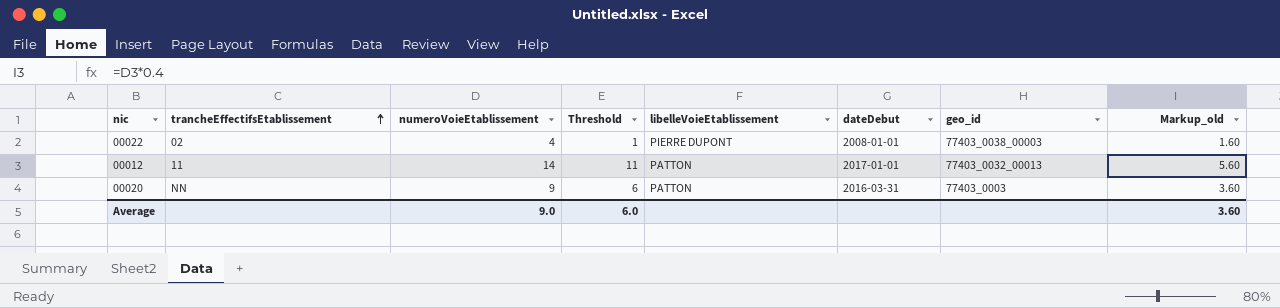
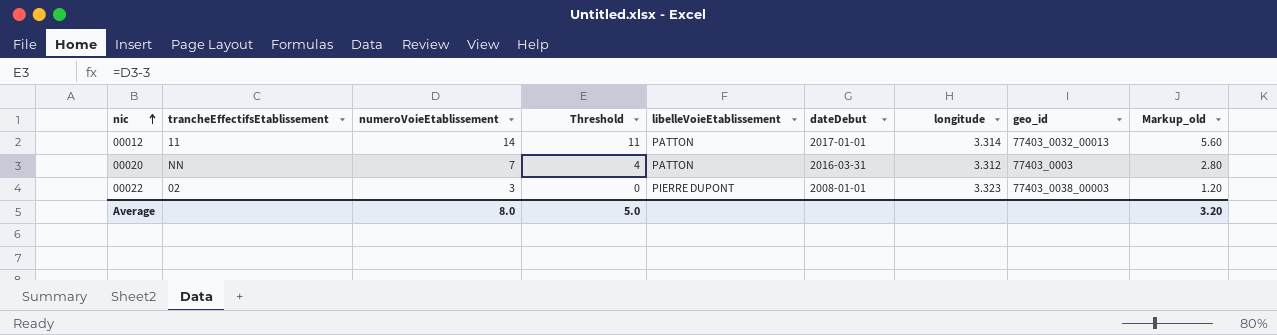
row order: trancheEffectifsEtablissement ascending -> nic ascending
column longitude | position: none -> 7
00020 | numeroVoieEtablissement: 9 -> 7
00020 | Threshold: 6 -> 4
00020 | Markup_old: 3.60 -> 2.80
00022 | numeroVoieEtablissement: 4 -> 3
00022 | Threshold: 1 -> 0
00022 | Markup_old: 1.60 -> 1.20
Average | numeroVoieEtablissement: 9.0 -> 8.0
Average | Threshold: 6.0 -> 5.0
Average | Markup_old: 3.60 -> 3.20

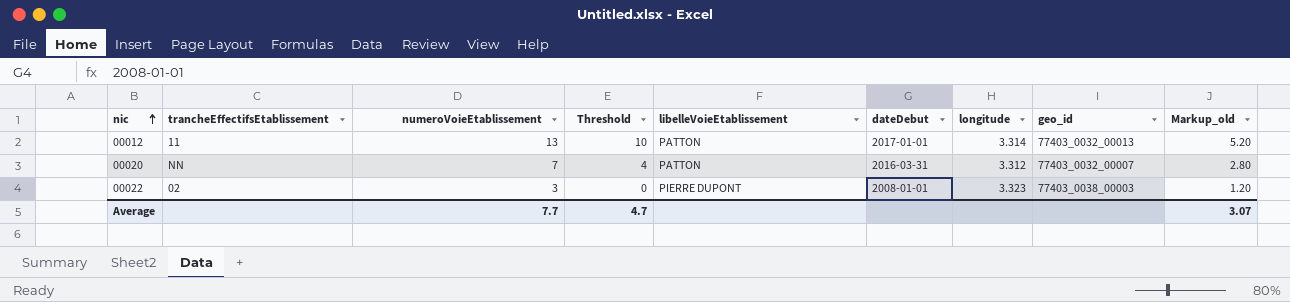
00012 | numeroVoieEtablissement: 14 -> 13
00012 | Threshold: 11 -> 10
00012 | Markup_old: 5.60 -> 5.20
00020 | geo_id: 77403_0003 -> 77403_0032_00007
Average | numeroVoieEtablissement: 8.0 -> 7.7
Average | Threshold: 5.0 -> 4.7
Average | Markup_old: 3.20 -> 3.07

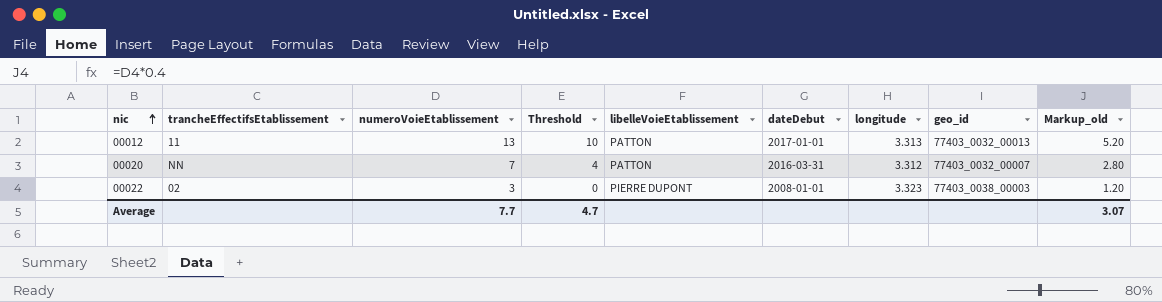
00012 | longitude: 3.314 -> 3.313

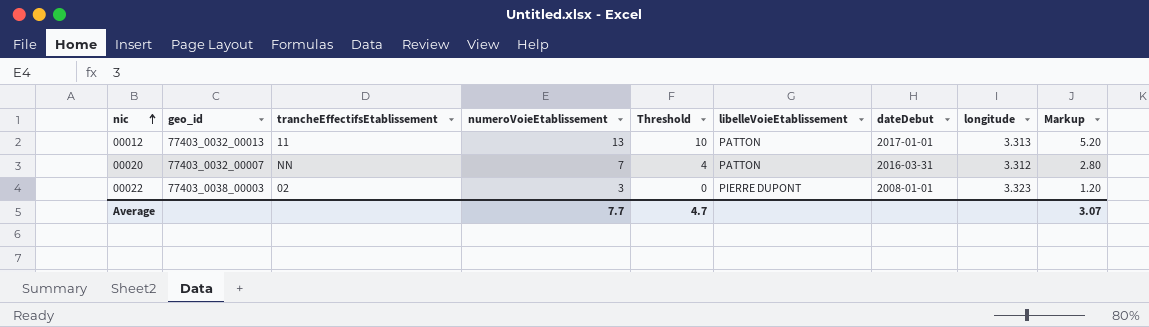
column geo_id | position: 8 -> 2
column name: Markup_old -> Markup

